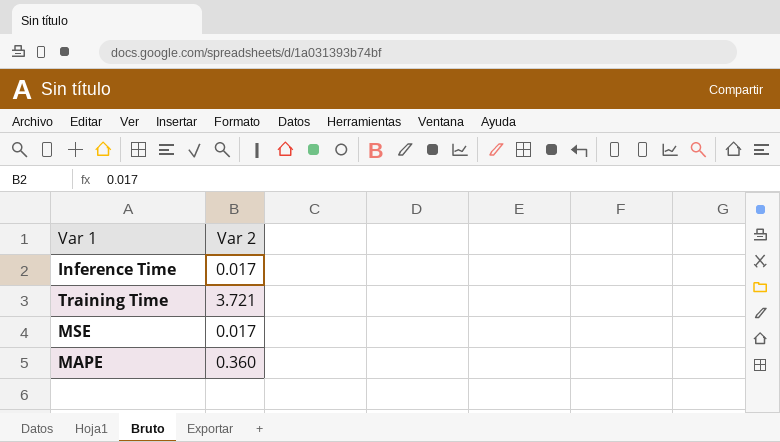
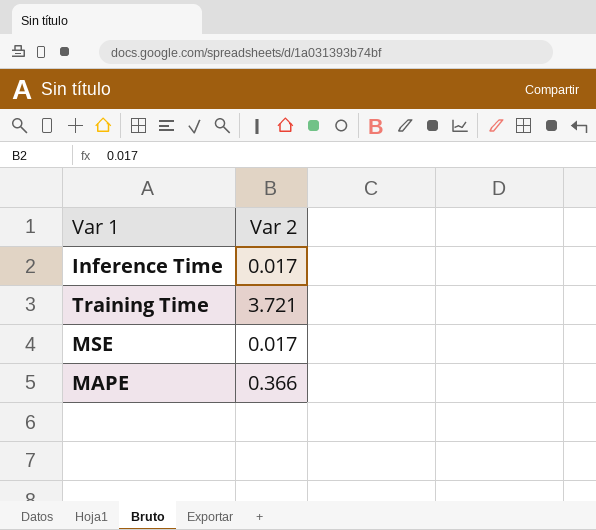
MAPE | Var 2: 0.360 -> 0.366

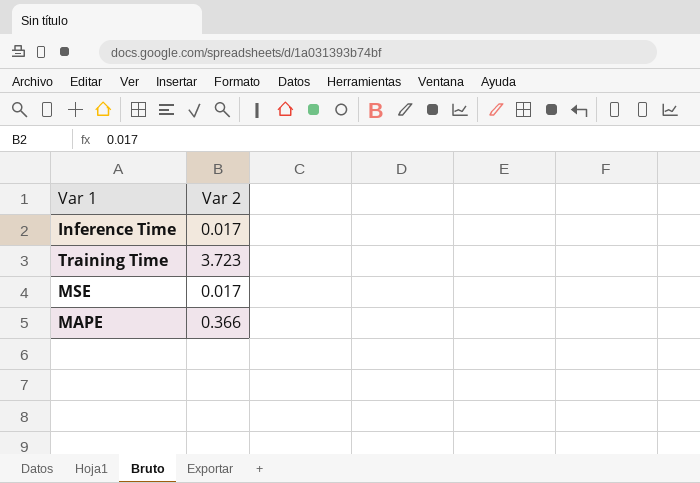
Training Time | Var 2: 3.721 -> 3.723

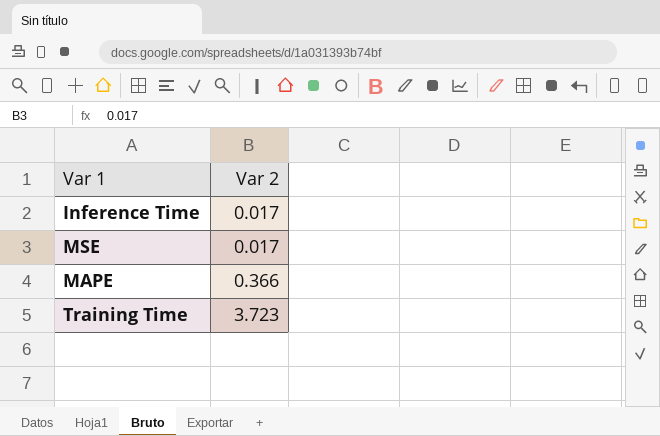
row order: none -> Var 2 ascending

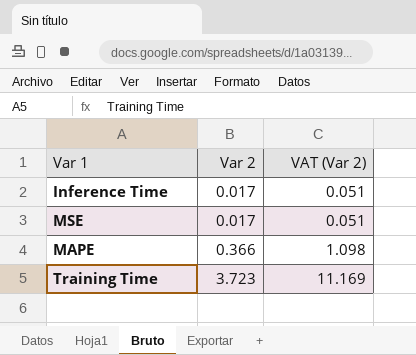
column VAT (Var 2) | formula: none -> [Var 2] * 3

